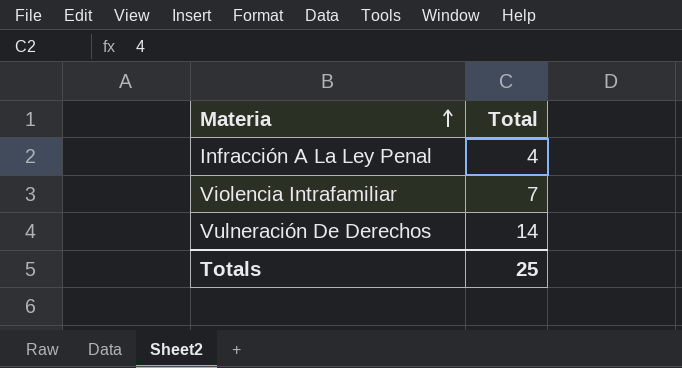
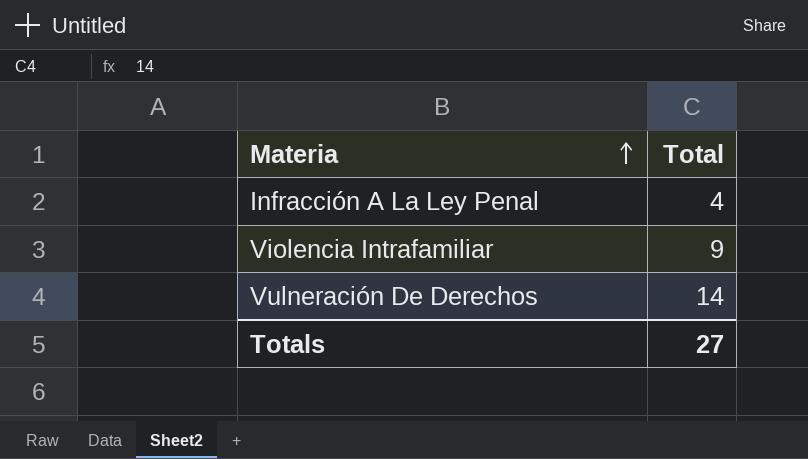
Violencia Intrafamiliar | Total: 7 -> 9
Totals | Total: 25 -> 27

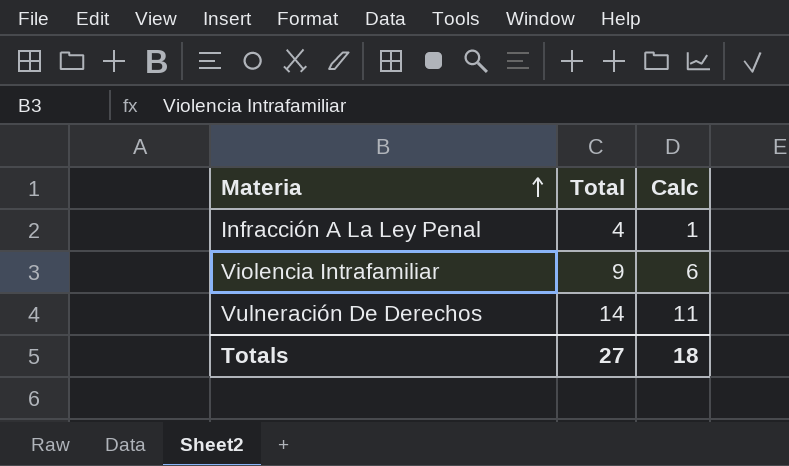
column Calc | formula: none -> [Total] - 3

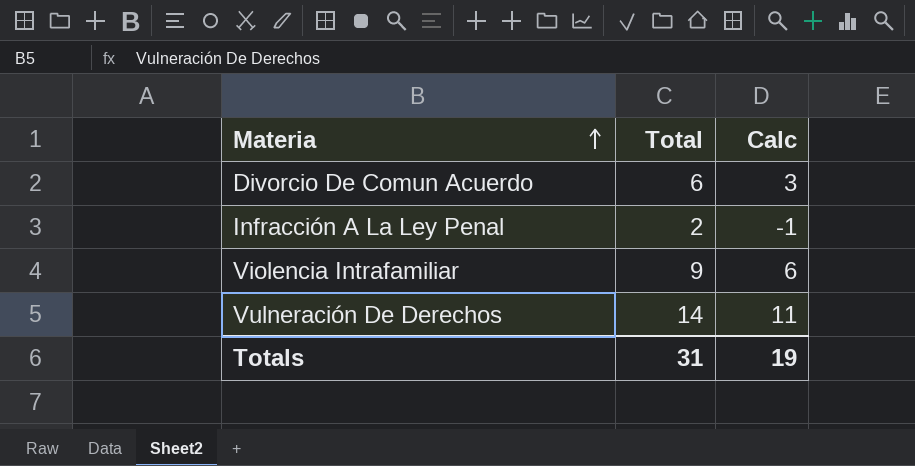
row Divorcio De Comun Acuerdo: none -> 6 | 3
Infracción A La Ley Penal | Total: 4 -> 2
Infracción A La Ley Penal | Calc: 1 -> -1
Totals | Total: 27 -> 31
Totals | Calc: 18 -> 19

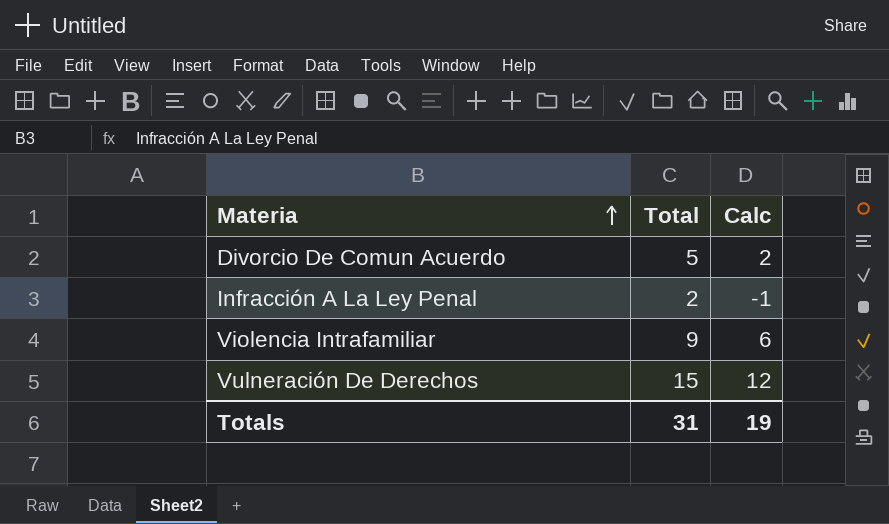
Divorcio De Comun Acuerdo | Total: 6 -> 5
Divorcio De Comun Acuerdo | Calc: 3 -> 2
Vulneración De Derechos | Total: 14 -> 15
Vulneración De Derechos | Calc: 11 -> 12

